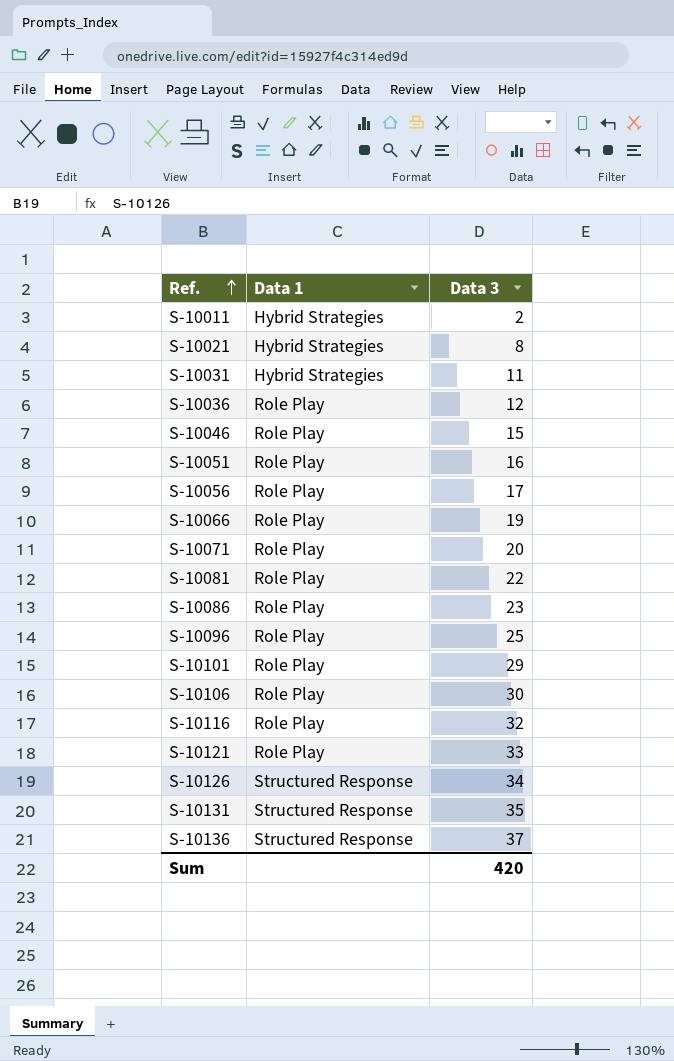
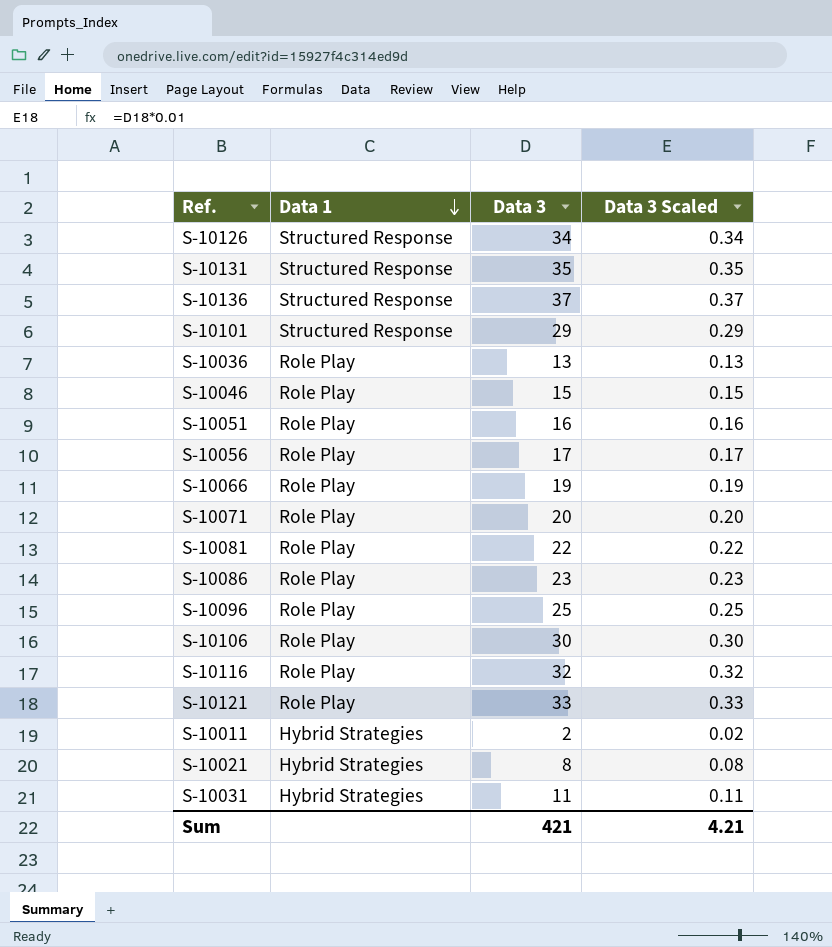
row order: Ref. ascending -> Data 1 descending
column Data 3 Scaled | formula: none -> [Data 3] * 0.01
S-10101 | Data 1: Role Play -> Structured Response
S-10036 | Data 3: 12 -> 13
Sum | Data 3: 420 -> 421

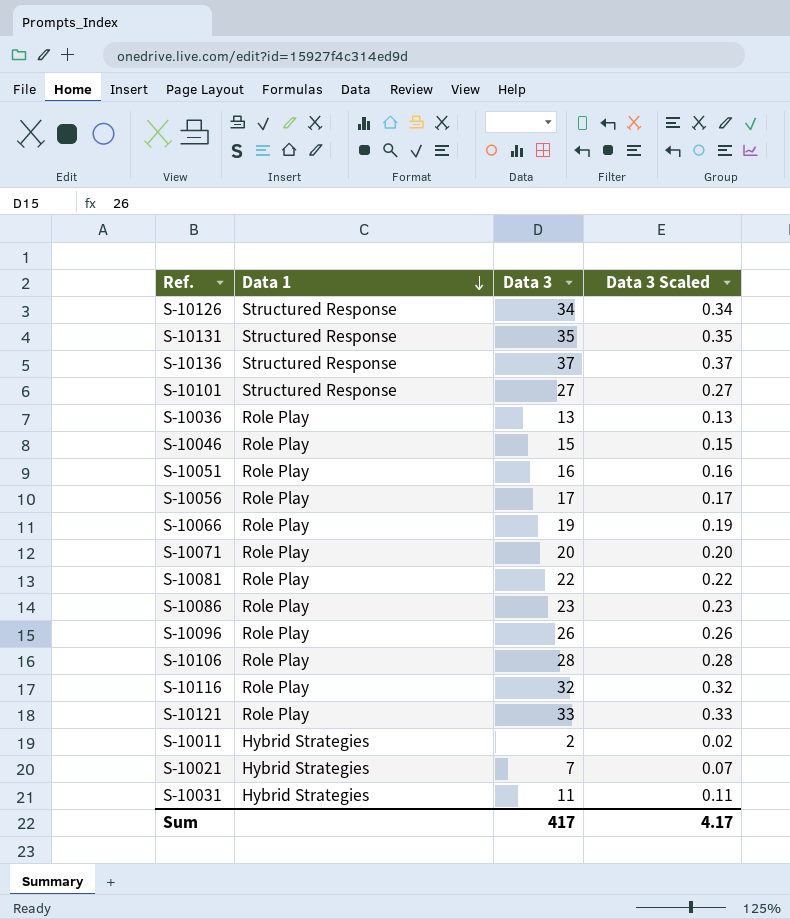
S-10101 | Data 3: 29 -> 27
S-10101 | Data 3 Scaled: 0.29 -> 0.27
S-10096 | Data 3: 25 -> 26
S-10096 | Data 3 Scaled: 0.25 -> 0.26
S-10106 | Data 3: 30 -> 28
S-10106 | Data 3 Scaled: 0.30 -> 0.28
S-10021 | Data 3: 8 -> 7
S-10021 | Data 3 Scaled: 0.08 -> 0.07
Sum | Data 3: 421 -> 417
Sum | Data 3 Scaled: 4.21 -> 4.17

